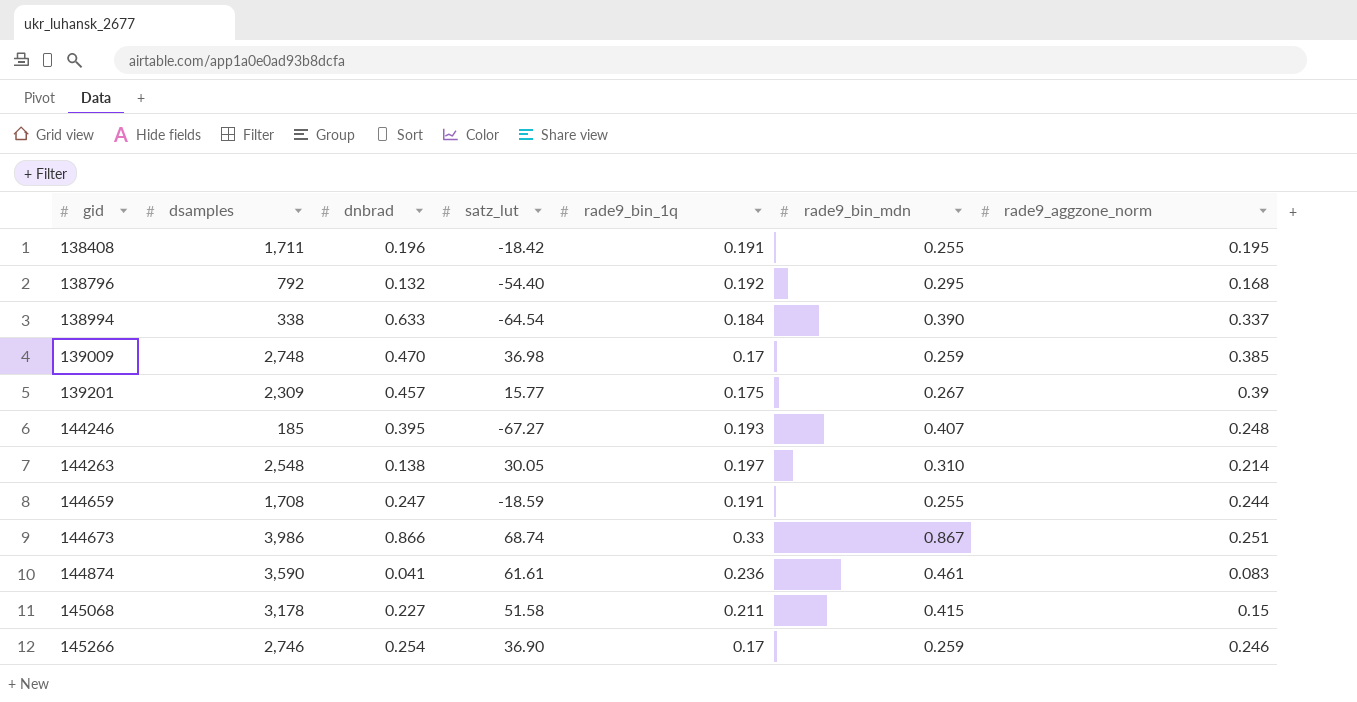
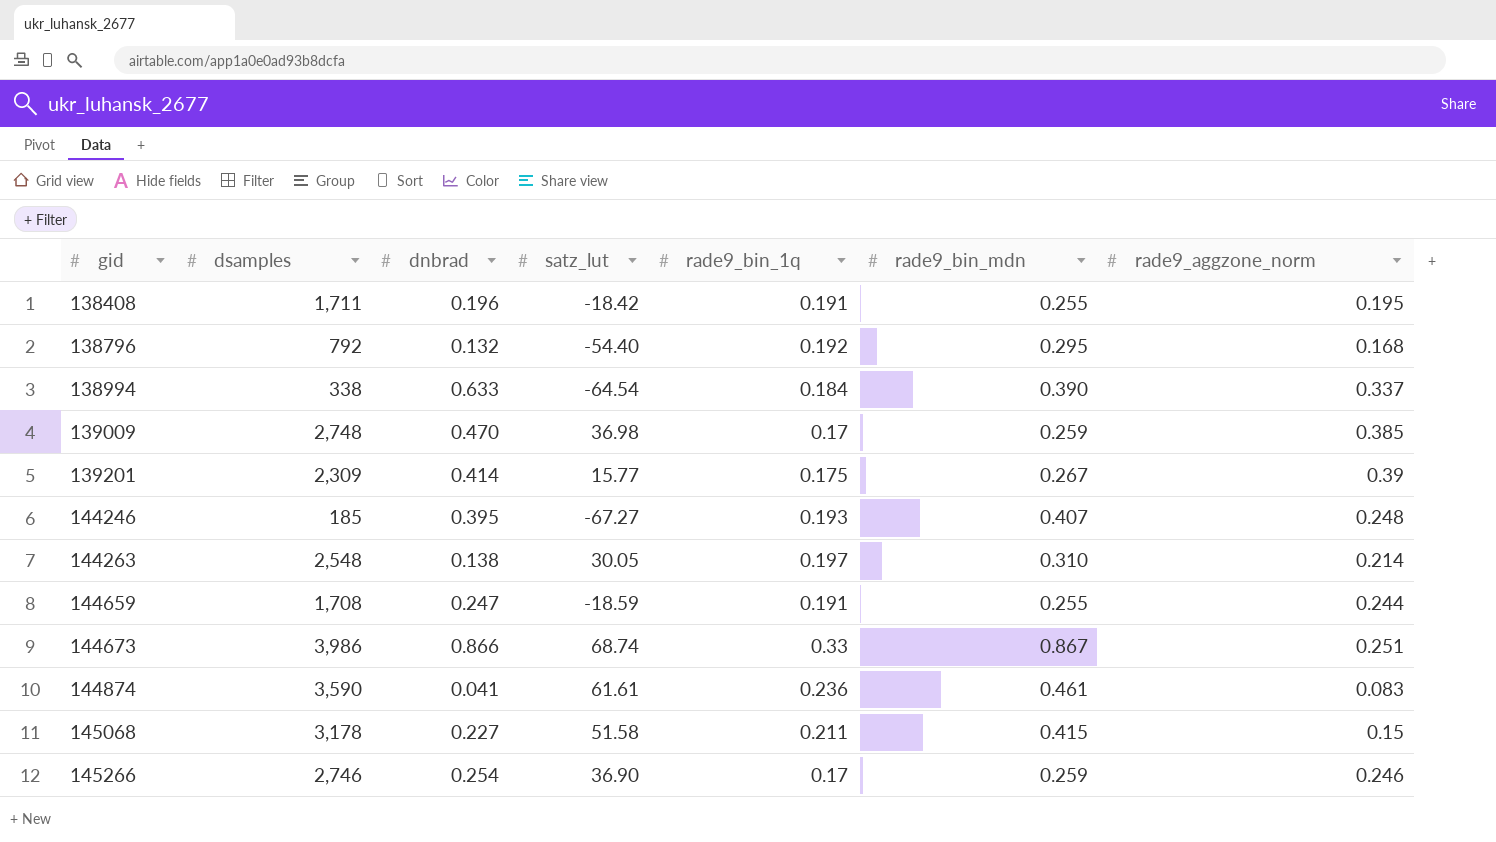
139201 | dnbrad: 0.457 -> 0.414

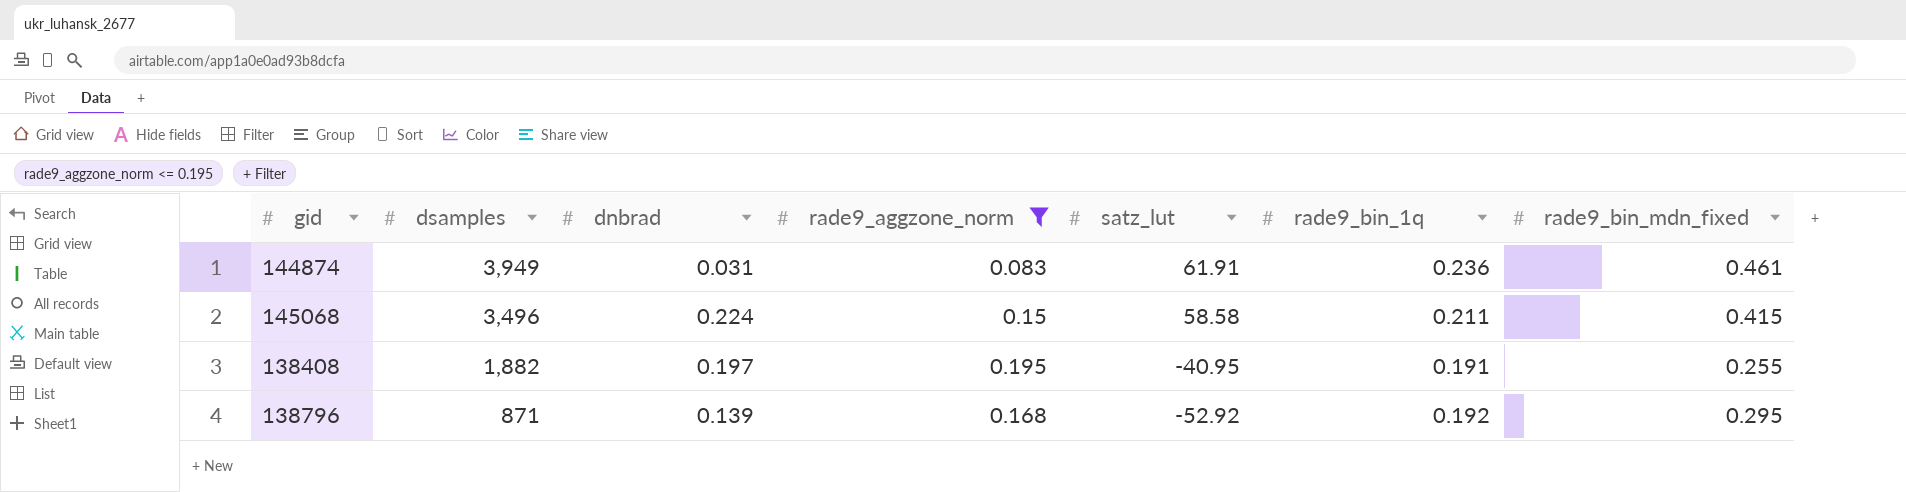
filter: none -> rade9_aggzone_norm <= 0.195
row order: gid ascending -> dsamples descending
column rade9_aggzone_norm | position: 7 -> 4
column name: rade9_bin_mdn -> rade9_bin_mdn_fixed
144874 | dsamples: 3,590 -> 3,949
144874 | dnbrad: 0.041 -> 0.031
144874 | satz_lut: 61.61 -> 61.91
145068 | dsamples: 3,178 -> 3,496
145068 | dnbrad: 0.227 -> 0.224
145068 | satz_lut: 51.58 -> 58.58
138408 | dsamples: 1,711 -> 1,882
138408 | dnbrad: 0.196 -> 0.197
138408 | satz_lut: -18.42 -> -40.95
138796 | dsamples: 792 -> 871
138796 | dnbrad: 0.132 -> 0.139
138796 | satz_lut: -54.40 -> -52.92

